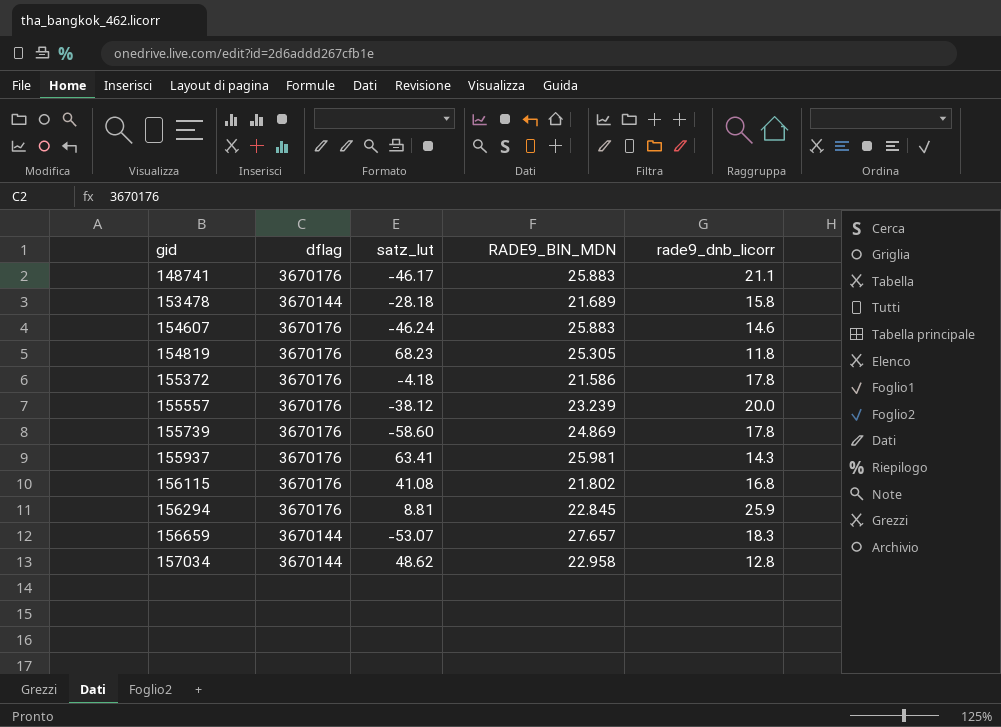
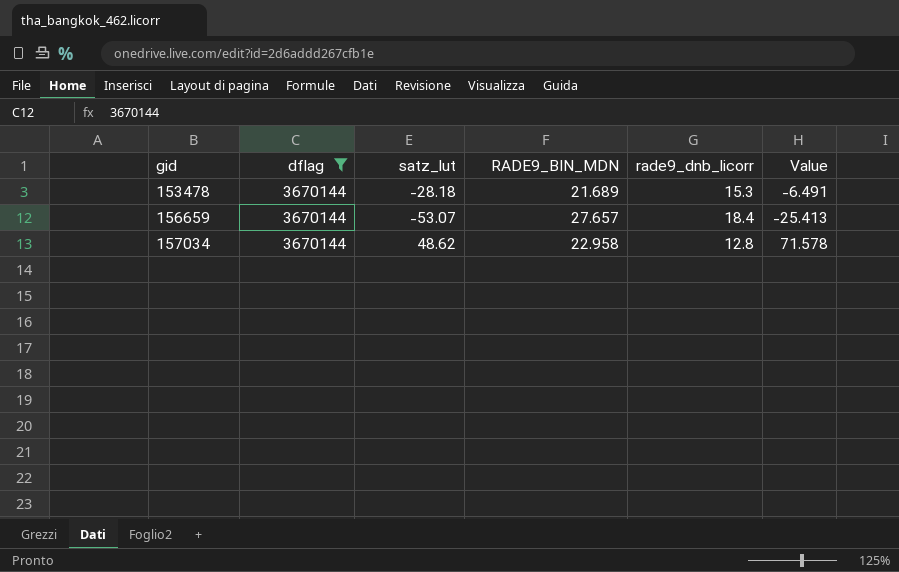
filter: none -> dflag = 3670144
column Value | formula: none -> [satz_lut] + [RADE9_BIN_MDN]
153478 | rade9_dnb_licorr: 15.8 -> 15.3
156659 | rade9_dnb_licorr: 18.3 -> 18.4

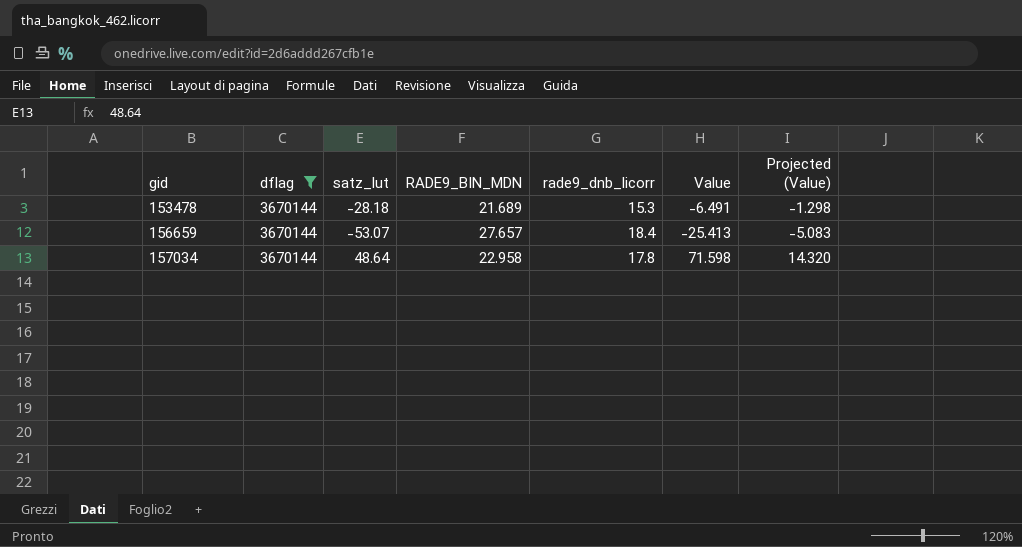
column Projected (Value) | formula: none -> [Value] * 0.2
157034 | satz_lut: 48.62 -> 48.64
157034 | rade9_dnb_licorr: 12.8 -> 17.8
157034 | Value: 71.578 -> 71.598

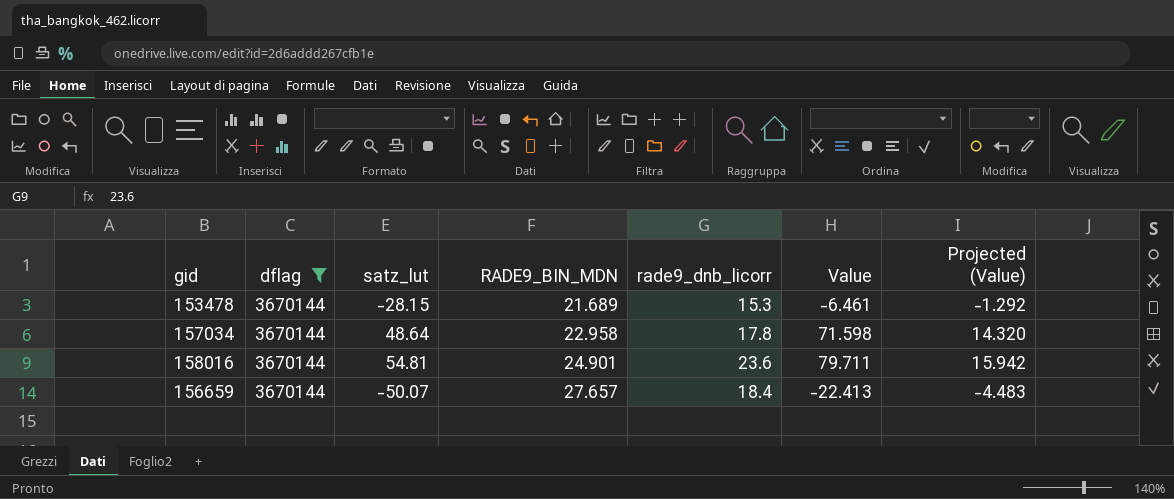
row order: gid ascending -> RADE9_BIN_MDN ascending
153478 | satz_lut: -28.18 -> -28.15
153478 | Value: -6.491 -> -6.461
153478 | Projected (Value): -1.298 -> -1.292
row 158016: none -> 3670144 | 54.81 | 24.901 | 23.6 | 79.711 | 15.942
156659 | satz_lut: -53.07 -> -50.07
156659 | Value: -25.413 -> -22.413
156659 | Projected (Value): -5.083 -> -4.483

